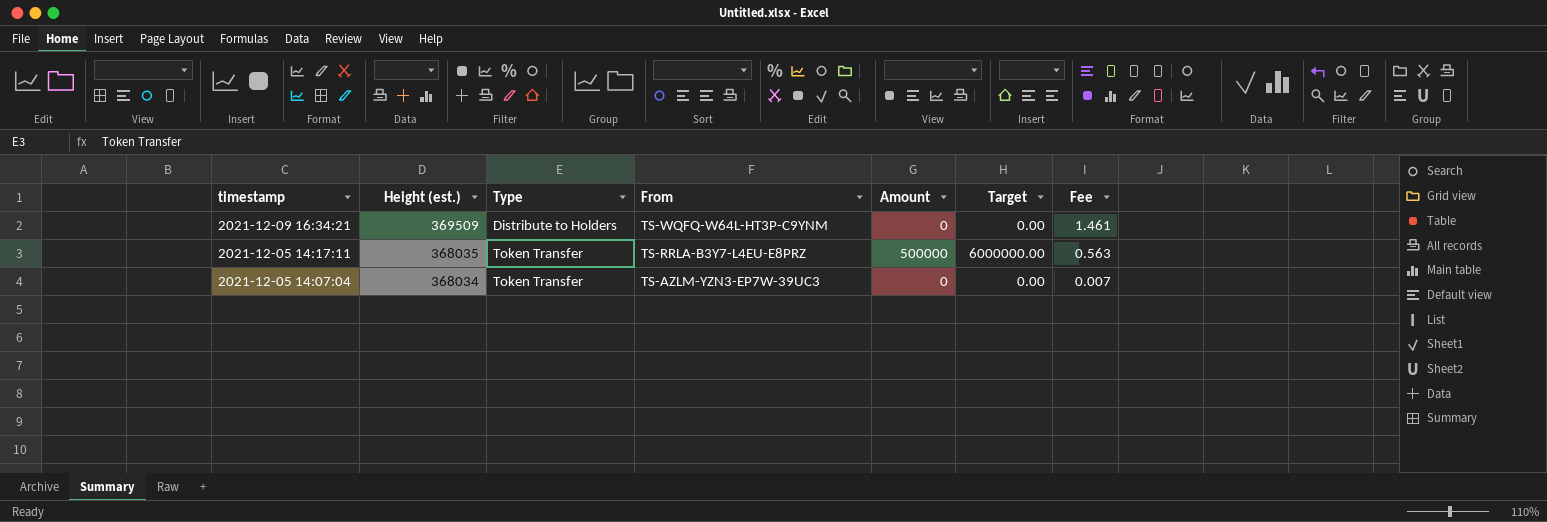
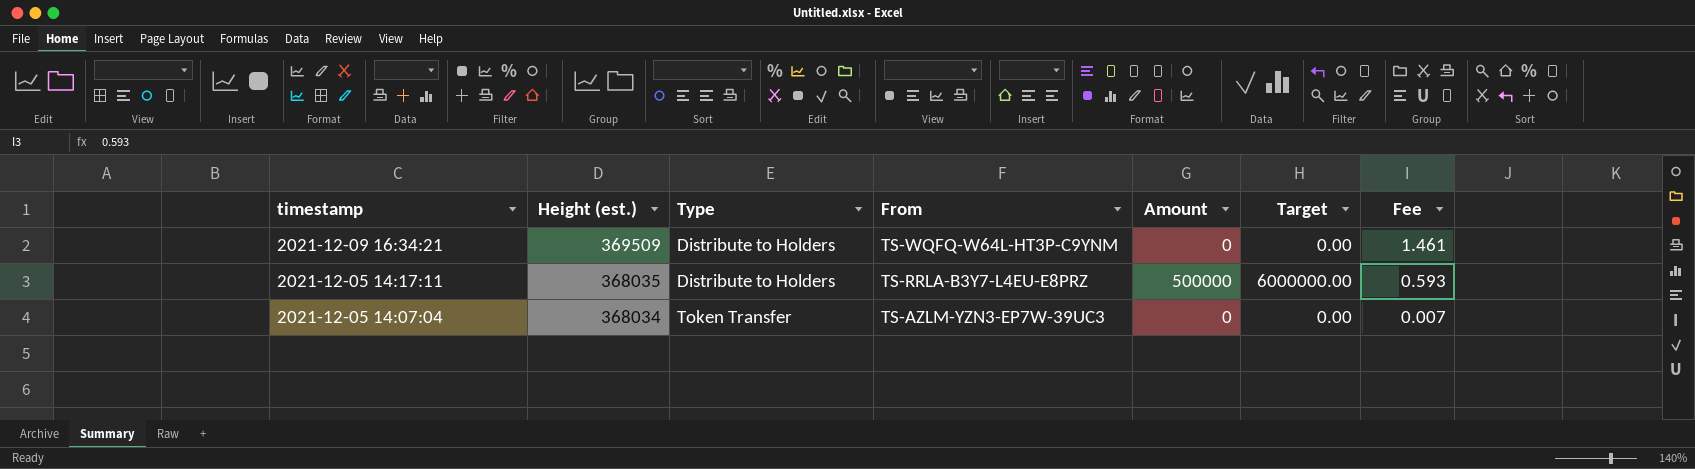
2021-12-05 14:17:11 | Type: Token Transfer -> Distribute to Holders
2021-12-05 14:17:11 | Fee: 0.563 -> 0.593

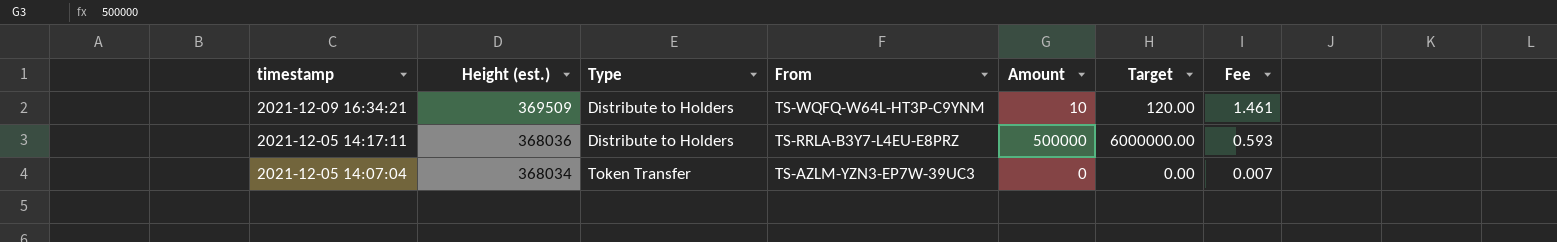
2021-12-09 16:34:21 | Amount: 0 -> 10
2021-12-09 16:34:21 | Target: 0.00 -> 120.00
2021-12-05 14:17:11 | Height (est.): 368035 -> 368036

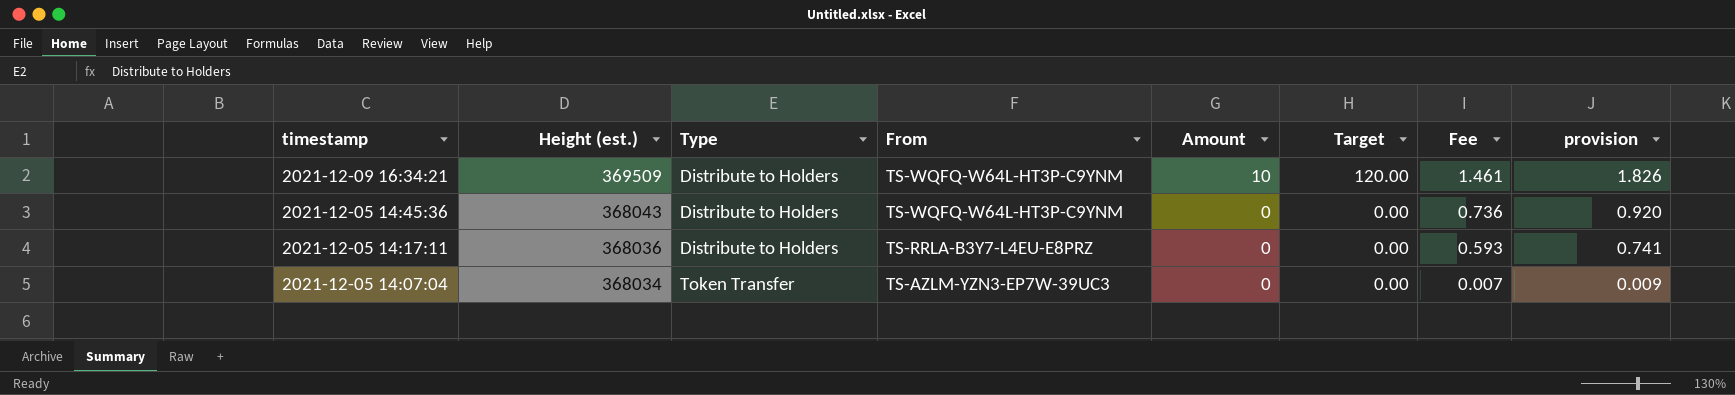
column provision | formula: none -> [Fee] * 1.25
row 2021-12-05 14:45:36: none -> 368043 | Distribute to Holders | TS-WQFQ-W64L-HT3P-C9YNM | 0 | 0.00 | 0.736 | 0.920
2021-12-05 14:17:11 | Amount: 500000 -> 0
2021-12-05 14:17:11 | Target: 6000000.00 -> 0.00

